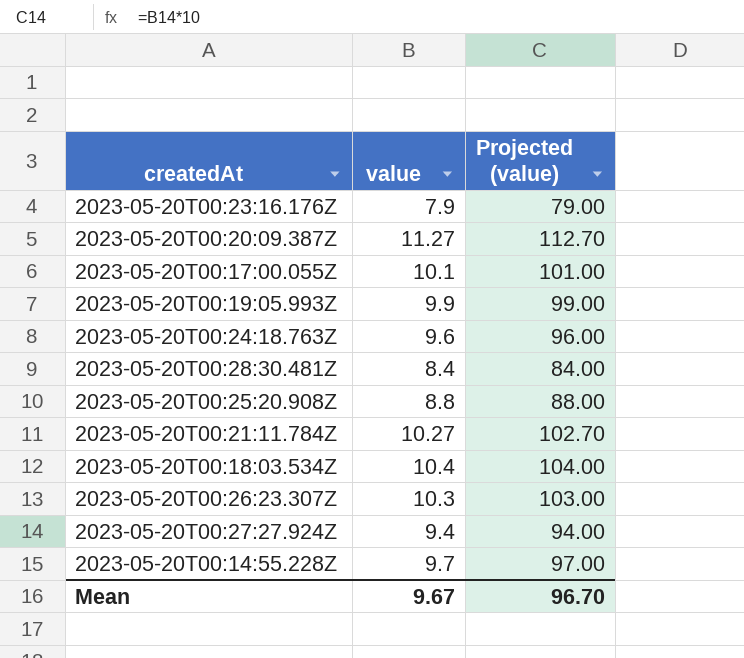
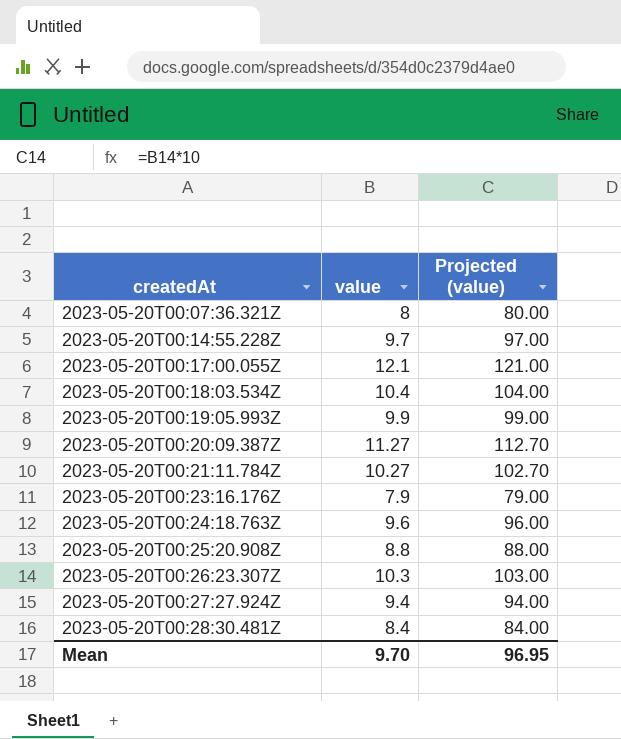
row order: none -> createdAt ascending
row 2023-05-20T00:07:36.321Z: none -> 8 | 80.00
2023-05-20T00:17:00.055Z | value: 10.1 -> 12.1
2023-05-20T00:17:00.055Z | Projected (value): 101.00 -> 121.00
Mean | value: 9.67 -> 9.70
Mean | Projected (value): 96.70 -> 96.95

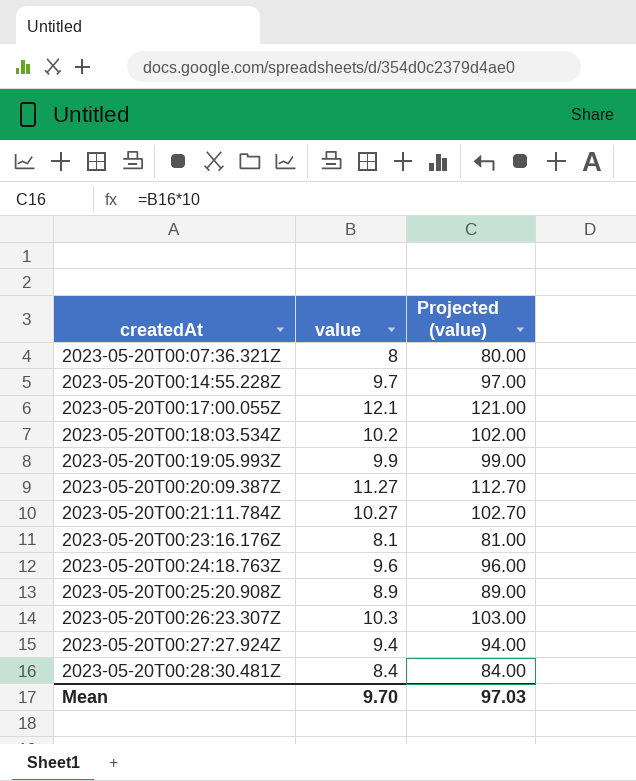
2023-05-20T00:18:03.534Z | value: 10.4 -> 10.2
2023-05-20T00:18:03.534Z | Projected (value): 104.00 -> 102.00
2023-05-20T00:23:16.176Z | value: 7.9 -> 8.1
2023-05-20T00:23:16.176Z | Projected (value): 79.00 -> 81.00
2023-05-20T00:25:20.908Z | value: 8.8 -> 8.9
2023-05-20T00:25:20.908Z | Projected (value): 88.00 -> 89.00
Mean | Projected (value): 96.95 -> 97.03

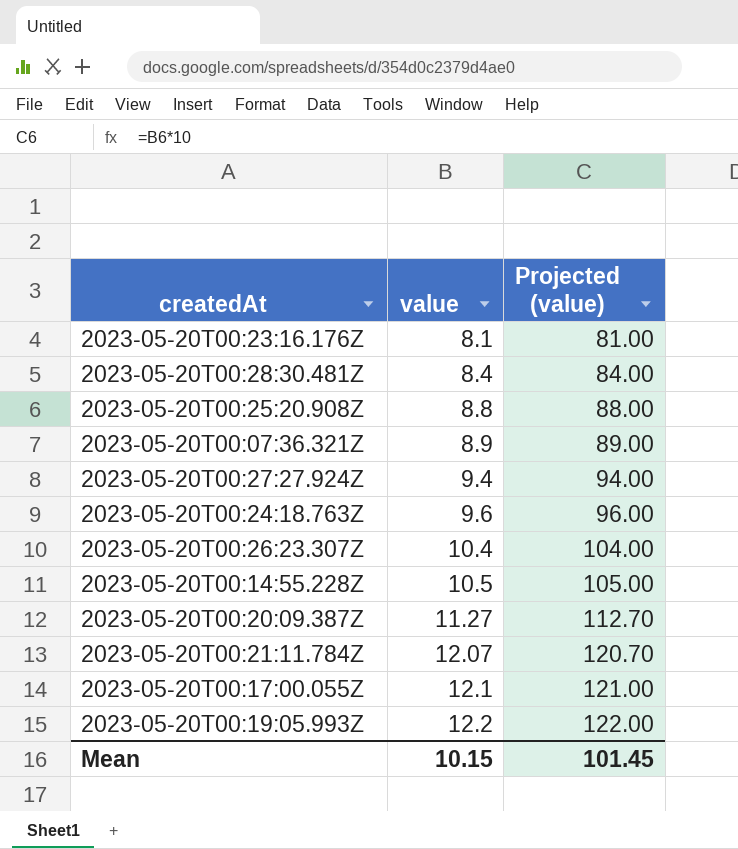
row order: createdAt ascending -> value ascending
row 2023-05-20T00:18:03.534Z: 10.2 | 102.00 -> none
2023-05-20T00:25:20.908Z | value: 8.9 -> 8.8
2023-05-20T00:25:20.908Z | Projected (value): 89.00 -> 88.00
2023-05-20T00:07:36.321Z | value: 8 -> 8.9
2023-05-20T00:07:36.321Z | Projected (value): 80.00 -> 89.00
2023-05-20T00:26:23.307Z | value: 10.3 -> 10.4
2023-05-20T00:26:23.307Z | Projected (value): 103.00 -> 104.00
2023-05-20T00:14:55.228Z | value: 9.7 -> 10.5
2023-05-20T00:14:55.228Z | Projected (value): 97.00 -> 105.00
2023-05-20T00:21:11.784Z | value: 10.27 -> 12.07
2023-05-20T00:21:11.784Z | Projected (value): 102.70 -> 120.70
2023-05-20T00:19:05.993Z | value: 9.9 -> 12.2
2023-05-20T00:19:05.993Z | Projected (value): 99.00 -> 122.00
Mean | value: 9.70 -> 10.15
Mean | Projected (value): 97.03 -> 101.45

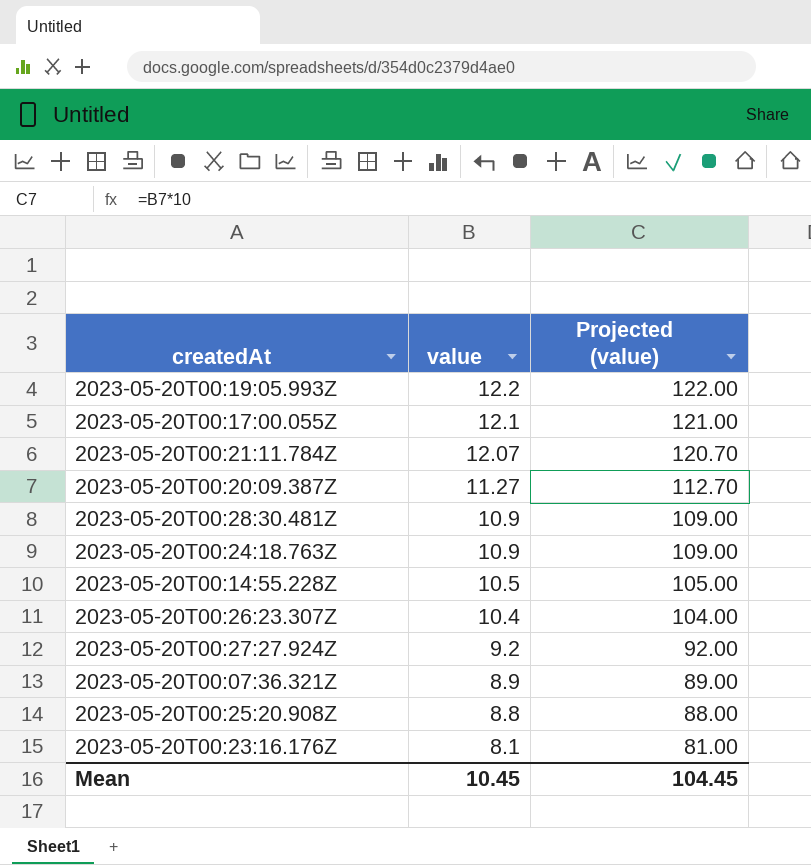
row order: value ascending -> value descending
2023-05-20T00:28:30.481Z | value: 8.4 -> 10.9
2023-05-20T00:28:30.481Z | Projected (value): 84.00 -> 109.00
2023-05-20T00:24:18.763Z | value: 9.6 -> 10.9
2023-05-20T00:24:18.763Z | Projected (value): 96.00 -> 109.00
2023-05-20T00:27:27.924Z | value: 9.4 -> 9.2
2023-05-20T00:27:27.924Z | Projected (value): 94.00 -> 92.00
Mean | value: 10.15 -> 10.45
Mean | Projected (value): 101.45 -> 104.45

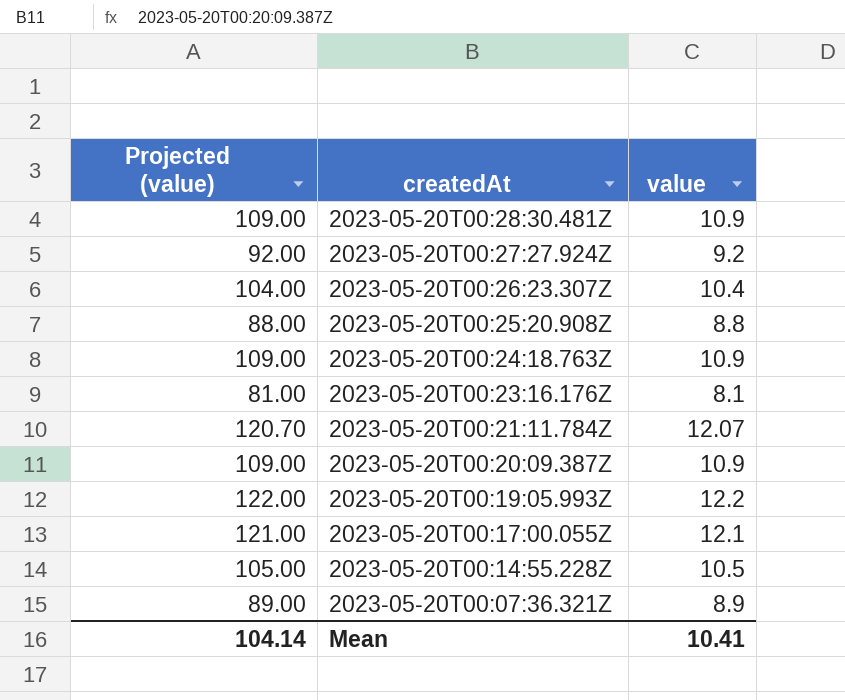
row order: value descending -> createdAt descending
column Projected (value) | position: 3 -> 1
2023-05-20T00:20:09.387Z | Projected (value): 112.70 -> 109.00
2023-05-20T00:20:09.387Z | value: 11.27 -> 10.9
Mean | Projected (value): 104.45 -> 104.14
Mean | value: 10.45 -> 10.41

